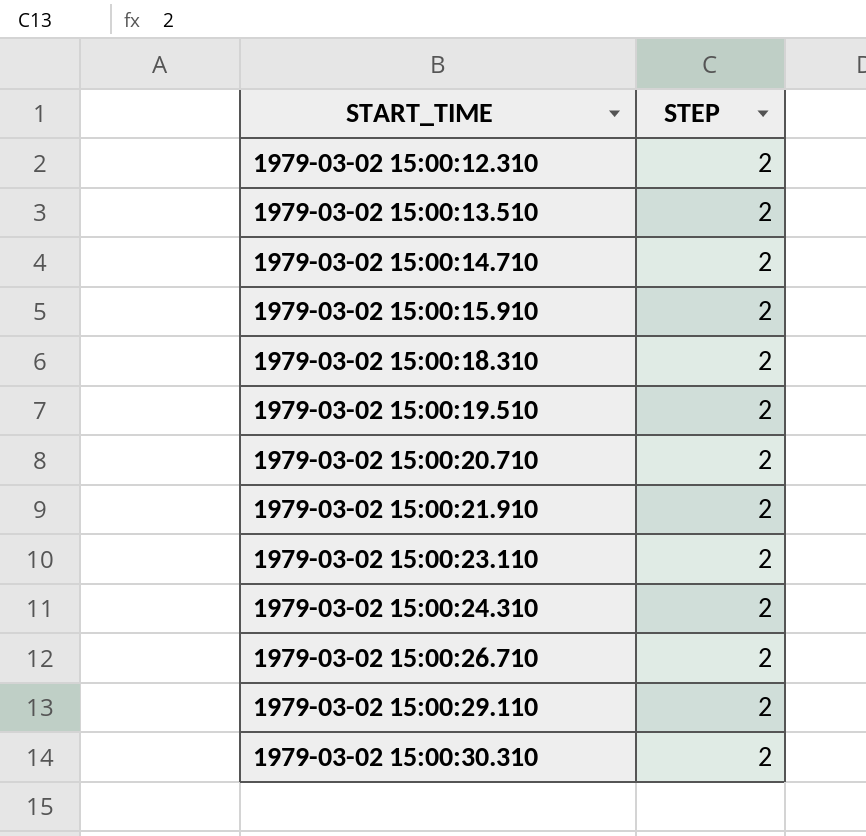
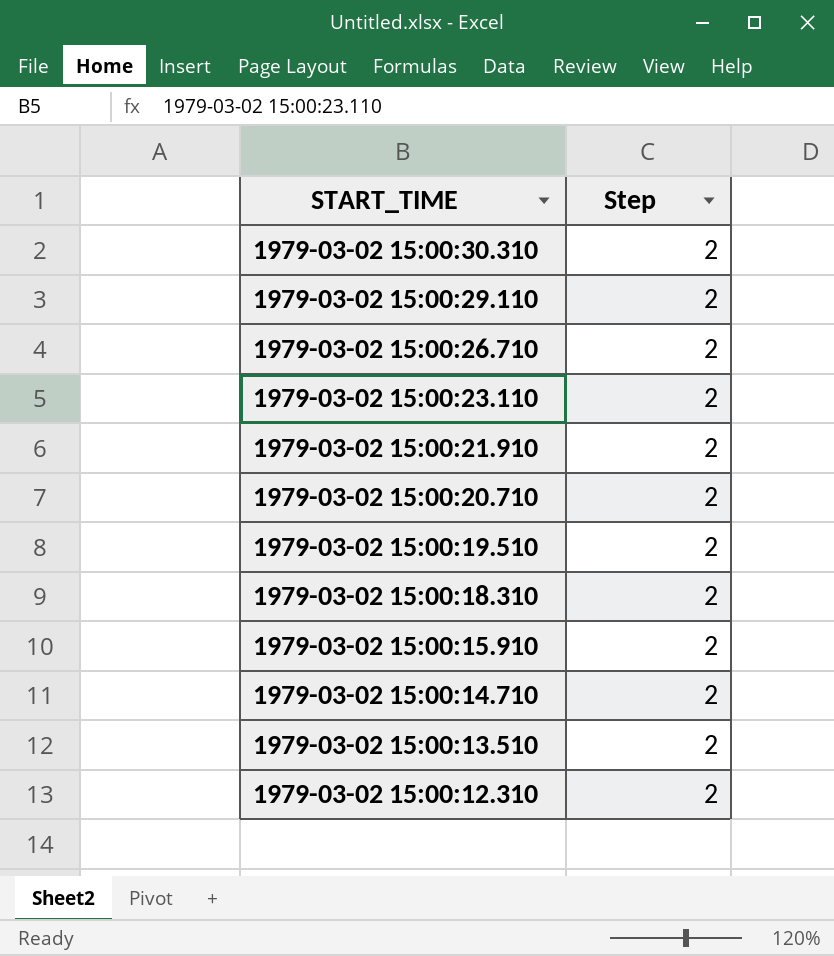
row order: START_TIME ascending -> START_TIME descending
column name: STEP -> Step
row 1979-03-02 15:00:24.310: 2 -> none

